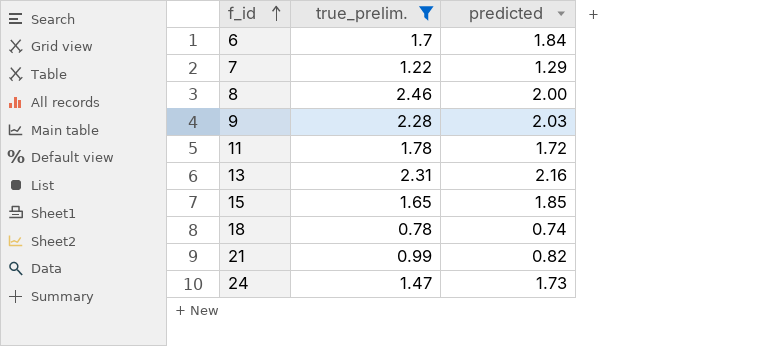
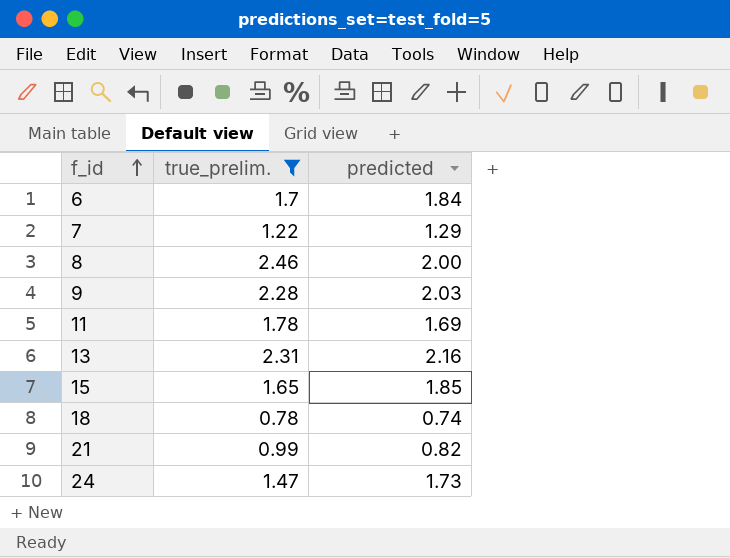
11 | predicted: 1.72 -> 1.69

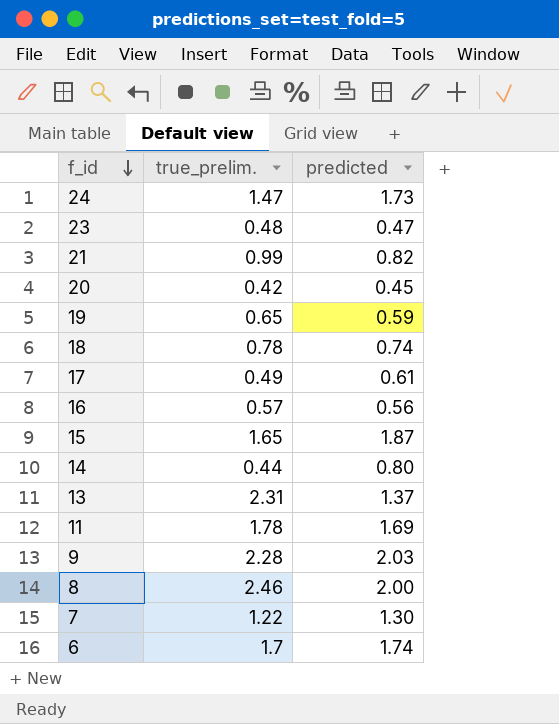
filter: true_prelim. >= 0.78 -> none
row order: f_id ascending -> f_id descending
15 | predicted: 1.85 -> 1.87
13 | predicted: 2.16 -> 1.37
7 | predicted: 1.29 -> 1.30
6 | predicted: 1.84 -> 1.74

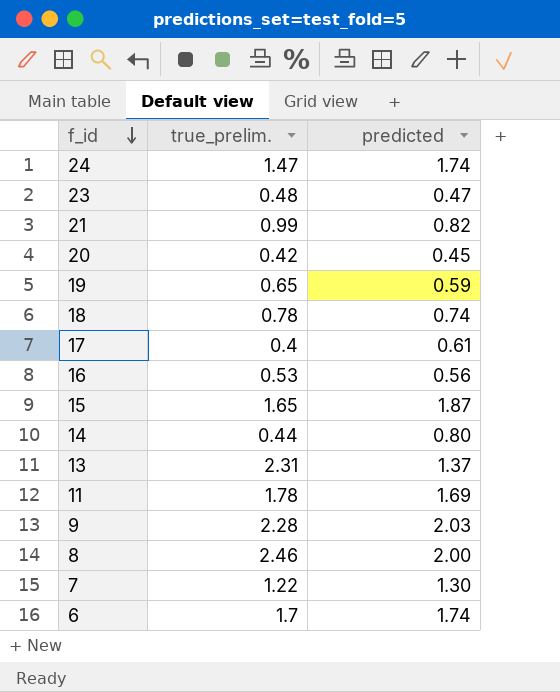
24 | predicted: 1.73 -> 1.74
17 | true_prelim.: 0.49 -> 0.4
16 | true_prelim.: 0.57 -> 0.53

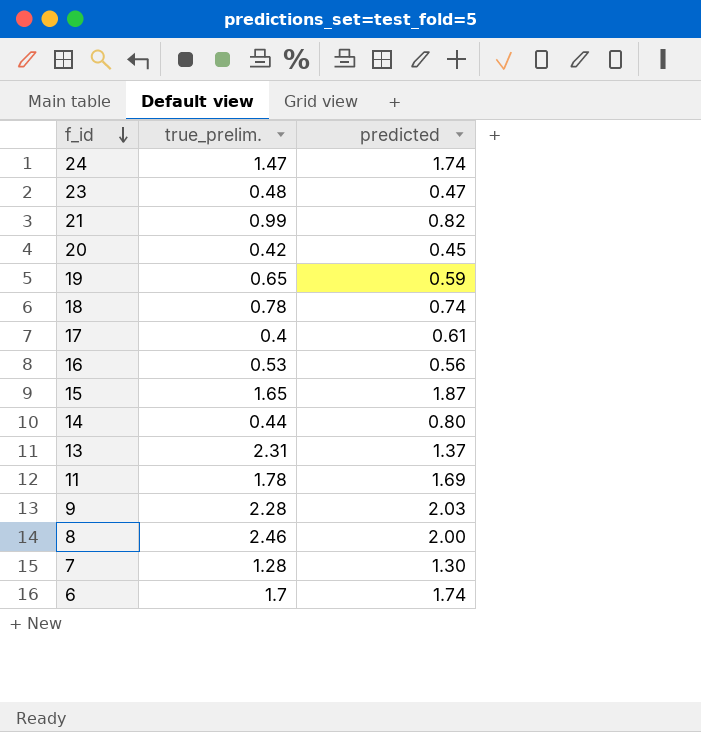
7 | true_prelim.: 1.22 -> 1.28

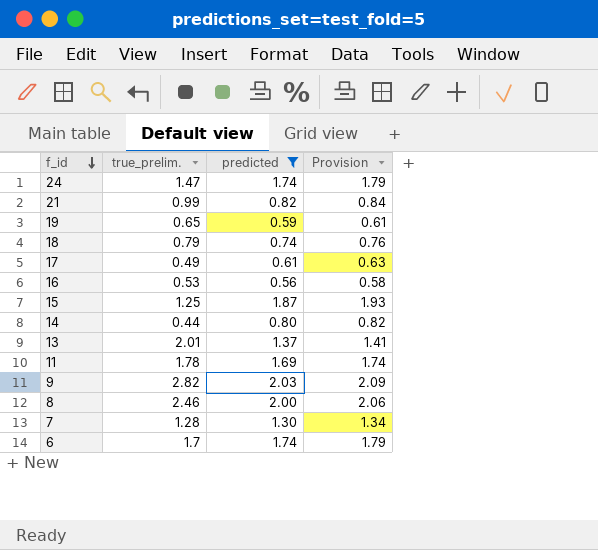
filter: none -> predicted >= 0.56
column Provision | formula: none -> [predicted] * 1.03
18 | true_prelim.: 0.78 -> 0.79
17 | true_prelim.: 0.4 -> 0.49
15 | true_prelim.: 1.65 -> 1.25
13 | true_prelim.: 2.31 -> 2.01
9 | true_prelim.: 2.28 -> 2.82

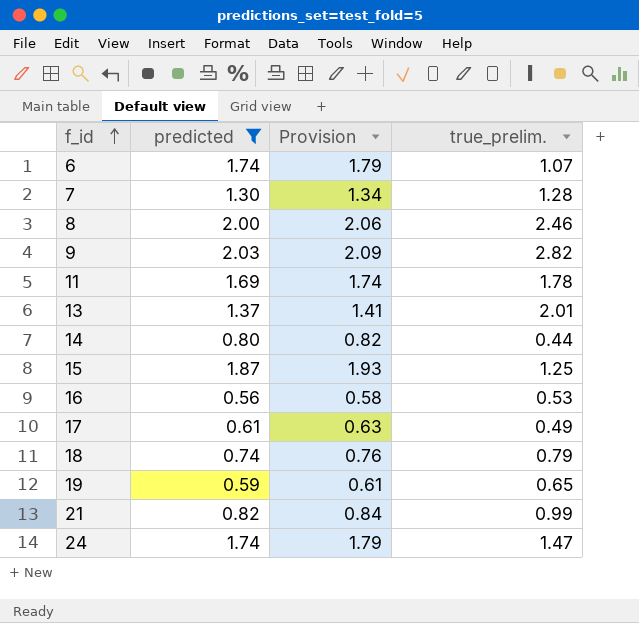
row order: f_id descending -> f_id ascending
column true_prelim. | position: 2 -> 4
6 | true_prelim.: 1.7 -> 1.07

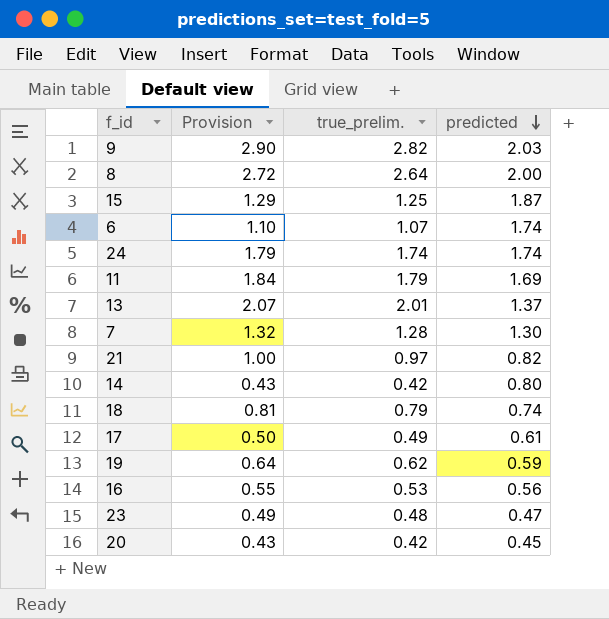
filter: predicted >= 0.56 -> none
row order: f_id ascending -> predicted descending
column Provision | formula: [predicted] * 1.03 -> [true_prelim.] * 1.03
column predicted | position: 2 -> 4
8 | true_prelim.: 2.46 -> 2.64
24 | true_prelim.: 1.47 -> 1.74
11 | true_prelim.: 1.78 -> 1.79
21 | true_prelim.: 0.99 -> 0.97
14 | true_prelim.: 0.44 -> 0.42
19 | true_prelim.: 0.65 -> 0.62

